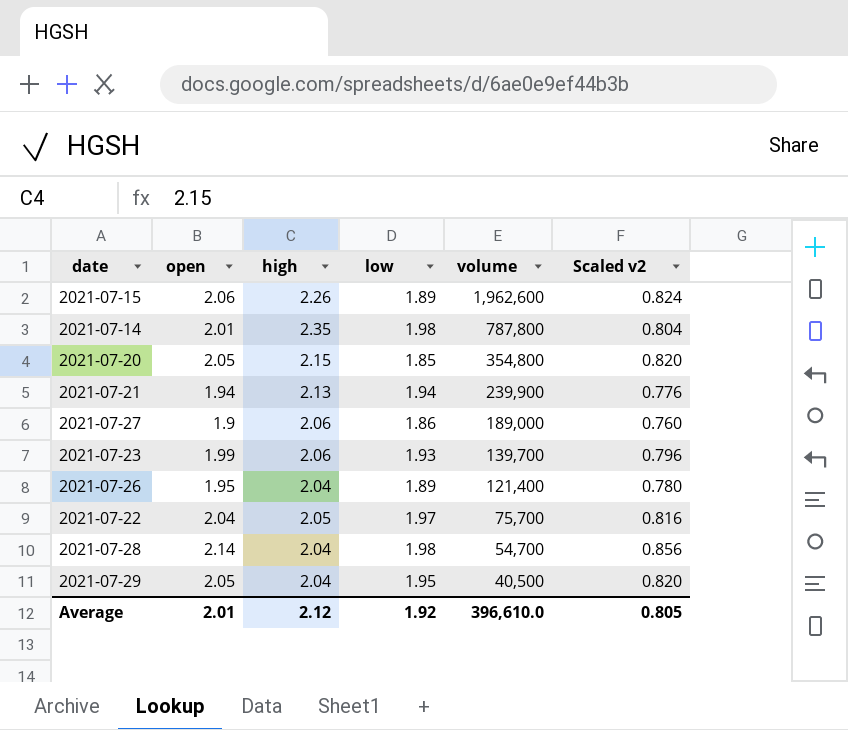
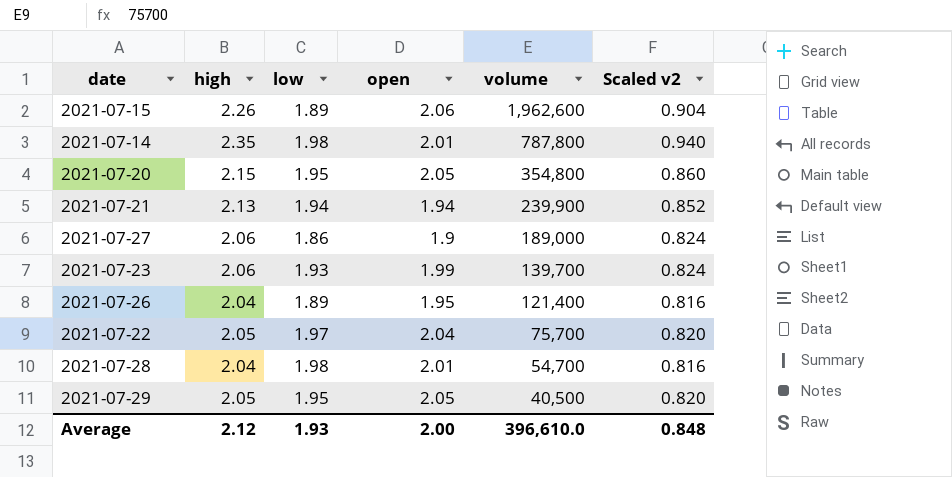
column open | position: 2 -> 4
column Scaled v2 | formula: [open] * 0.4 -> [high] * 0.4
2021-07-20 | low: 1.85 -> 1.95
2021-07-28 | open: 2.14 -> 2.01
2021-07-29 | high: 2.04 -> 2.05
Average | low: 1.92 -> 1.93
Average | open: 2.01 -> 2.00
Average | Scaled v2: 0.805 -> 0.848

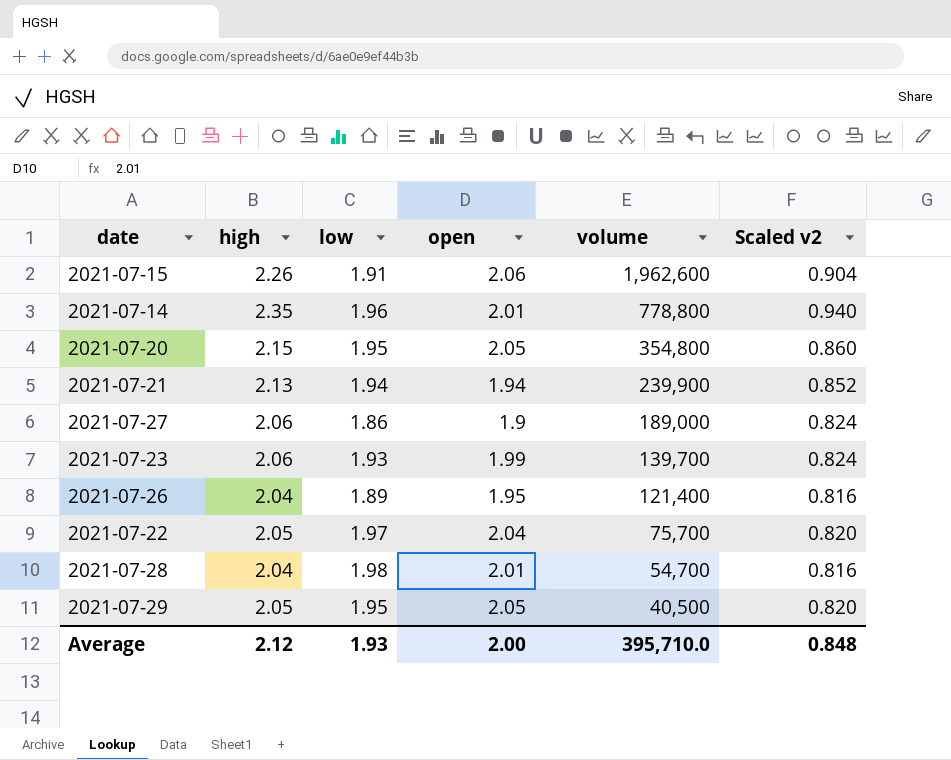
2021-07-15 | low: 1.89 -> 1.91
2021-07-14 | low: 1.98 -> 1.96
2021-07-14 | volume: 787,800 -> 778,800
Average | volume: 396,610.0 -> 395,710.0

